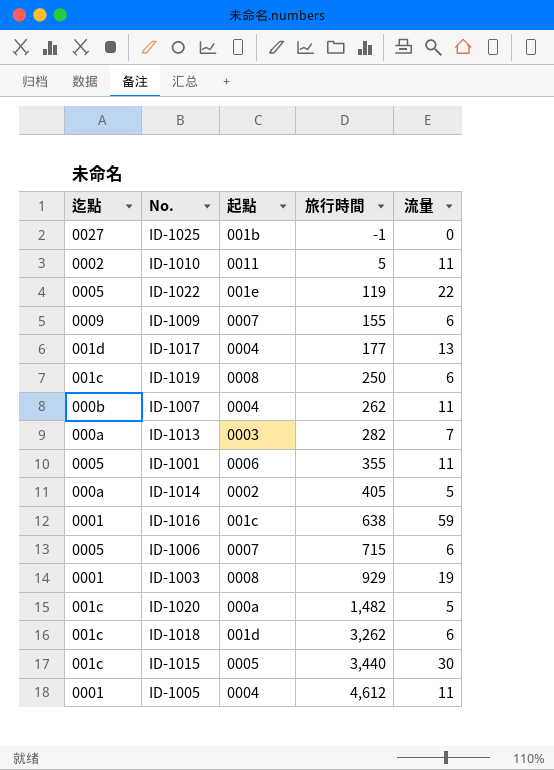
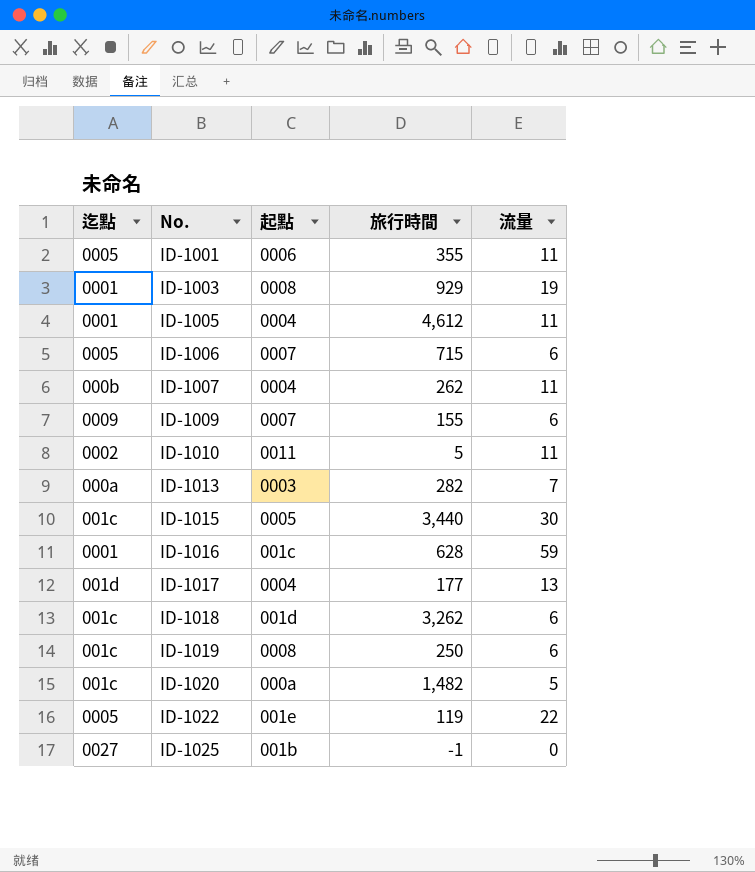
row order: 旅行時間 ascending -> No. ascending
row ID-1014: 000a | 0002 | 405 | 5 -> none
ID-1016 | 旅行時間: 638 -> 628

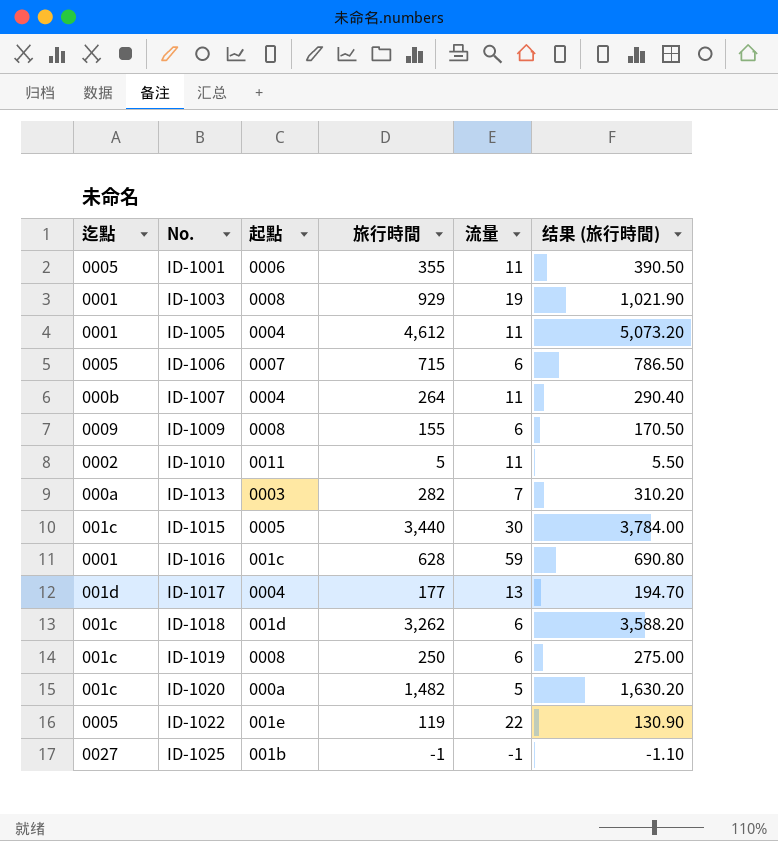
column 结果 (旅行時間) | formula: none -> [旅行時間] * 1.1
ID-1007 | 旅行時間: 262 -> 264
ID-1009 | 起點: 0007 -> 0008
ID-1025 | 流量: 0 -> -1

